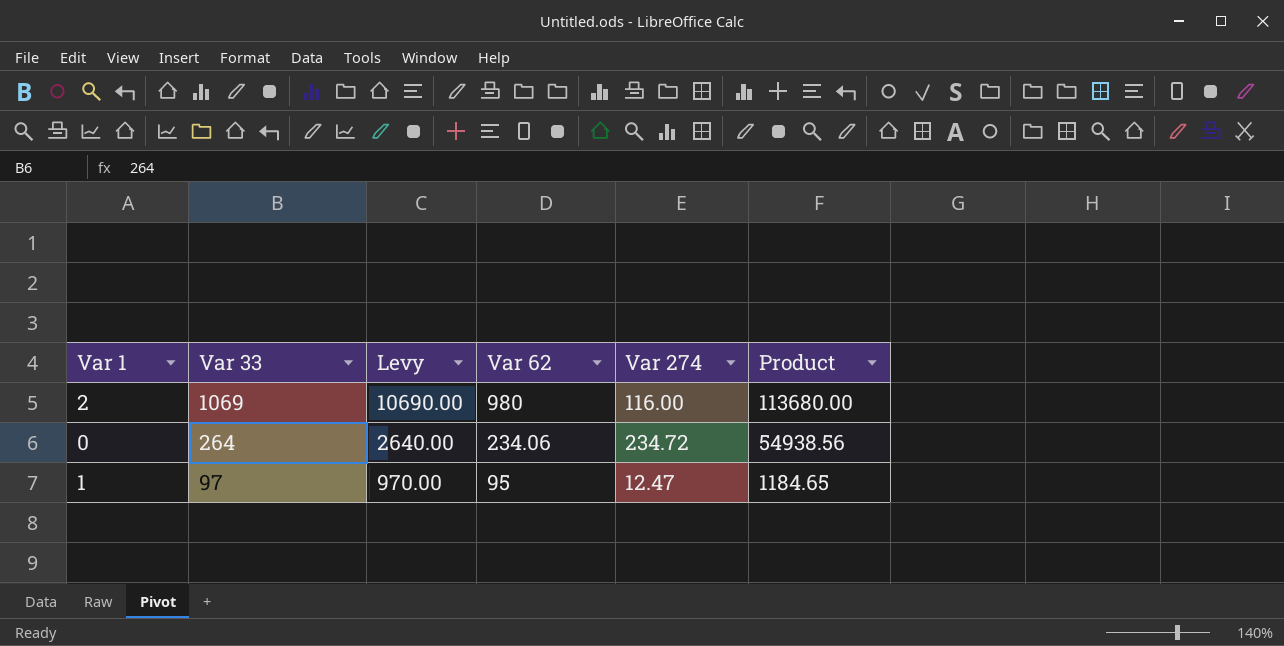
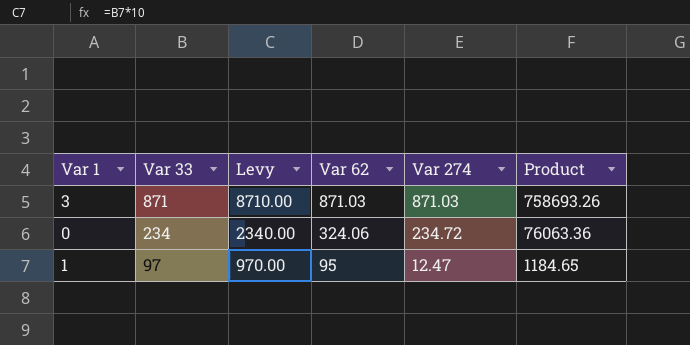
row 2: 1069 | 10690.00 | 980 | 116.00 | 113680.00 -> none
row 3: none -> 871 | 8710.00 | 871.03 | 871.03 | 758693.26
0 | Var 33: 264 -> 234
0 | Levy: 2640.00 -> 2340.00
0 | Var 62: 234.06 -> 324.06
0 | Product: 54938.56 -> 76063.36

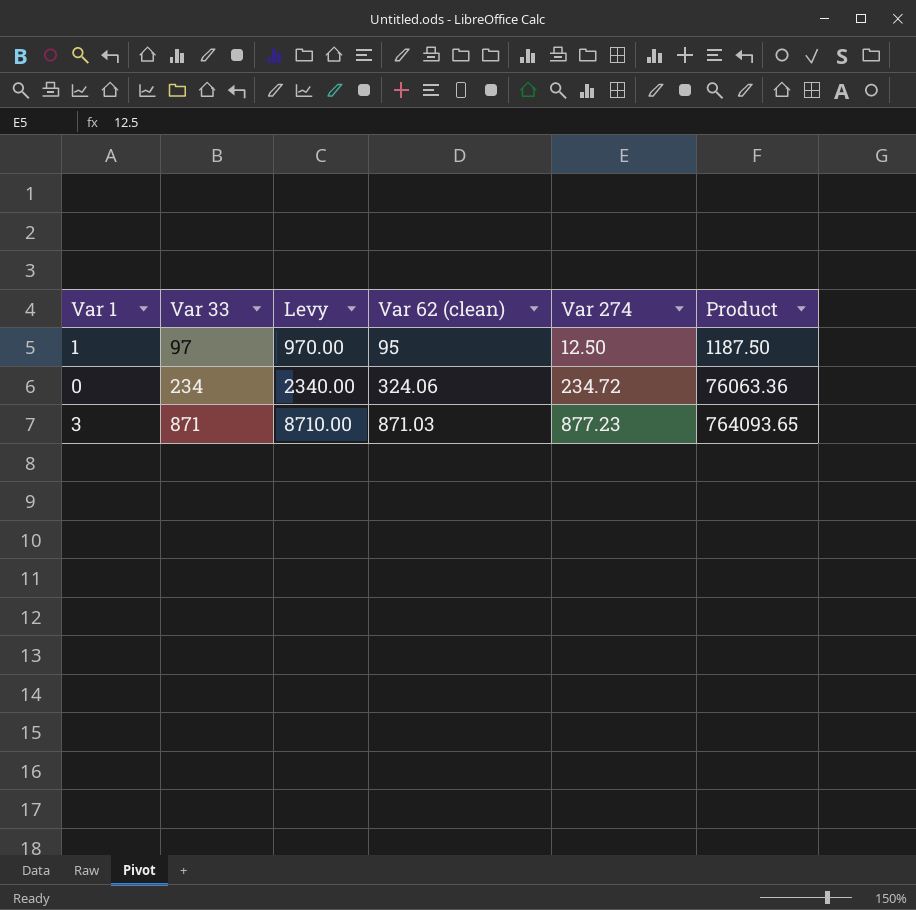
row order: Var 33 descending -> Var 33 ascending
column name: Var 62 -> Var 62 (clean)
1 | Var 274: 12.47 -> 12.50
1 | Product: 1184.65 -> 1187.50
3 | Var 274: 871.03 -> 877.23
3 | Product: 758693.26 -> 764093.65

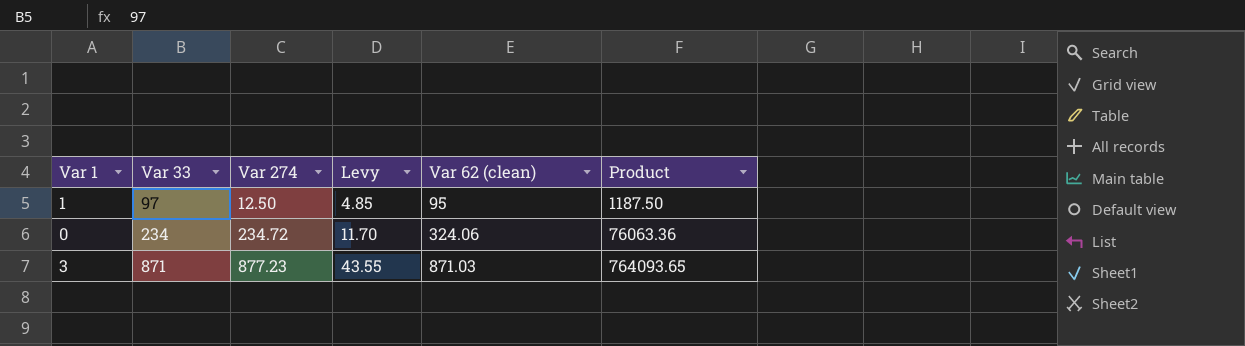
column Var 274 | position: 5 -> 3
column Levy | formula: [Var 33] * 10 -> [Var 33] * 0.05

